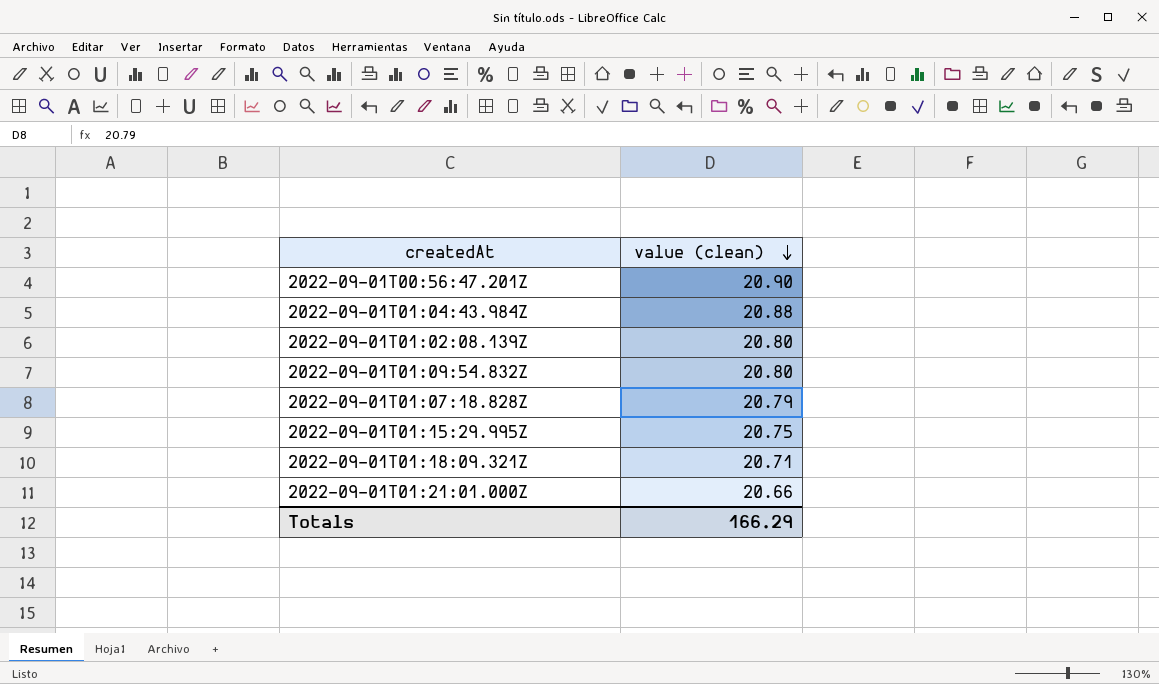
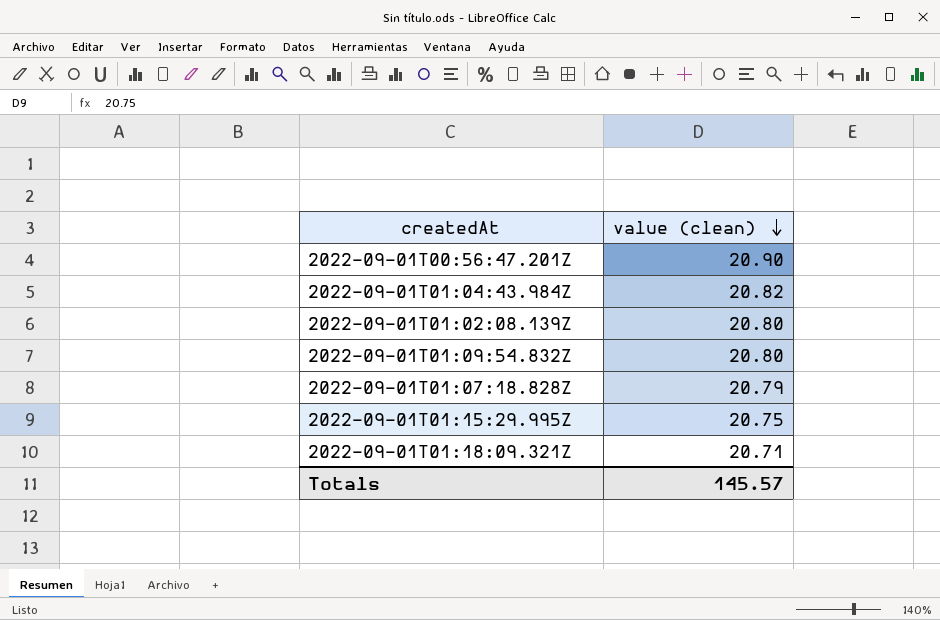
row 2022-09-01T01:21:01.000Z: 20.66 -> none
2022-09-01T01:04:43.984Z | value (clean): 20.88 -> 20.82
Totals | value (clean): 166.29 -> 145.57

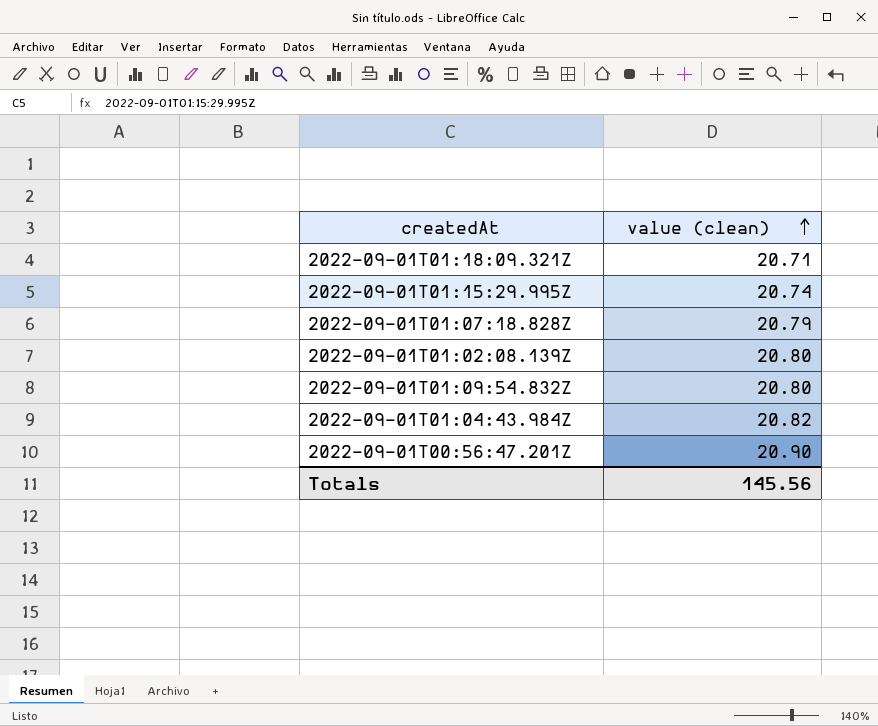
row order: value (clean) descending -> value (clean) ascending
2022-09-01T01:15:29.995Z | value (clean): 20.75 -> 20.74
Totals | value (clean): 145.57 -> 145.56

